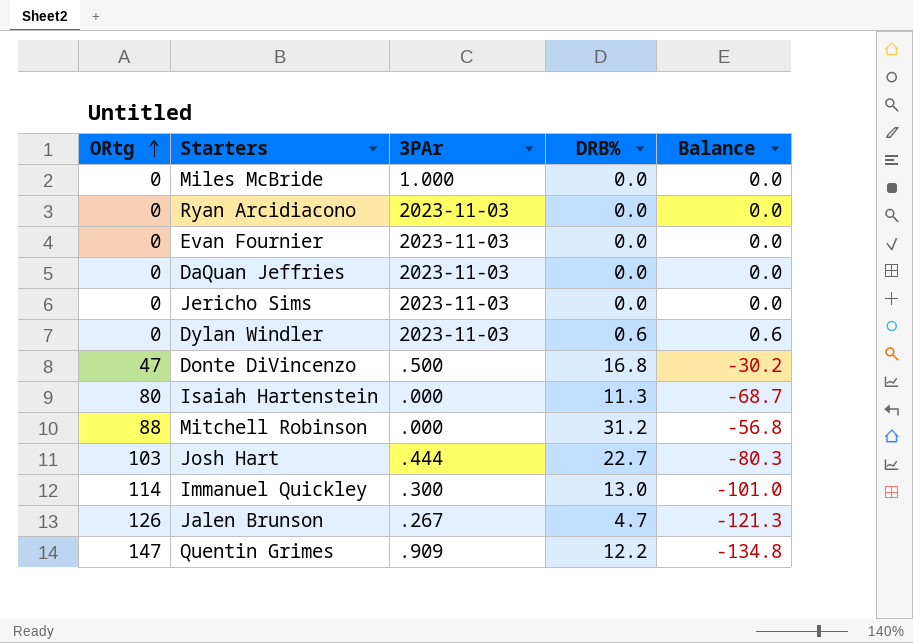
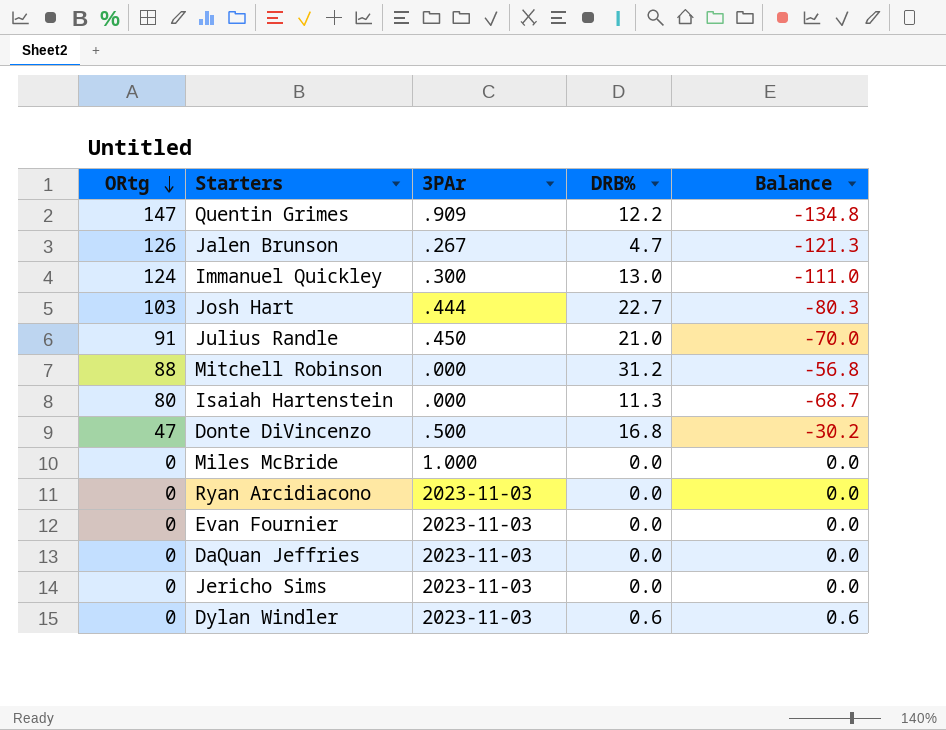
row order: ORtg ascending -> ORtg descending
Immanuel Quickley | ORtg: 114 -> 124
Immanuel Quickley | Balance: -101.0 -> -111.0
row Julius Randle: none -> 91 | .450 | 21.0 | -70.0

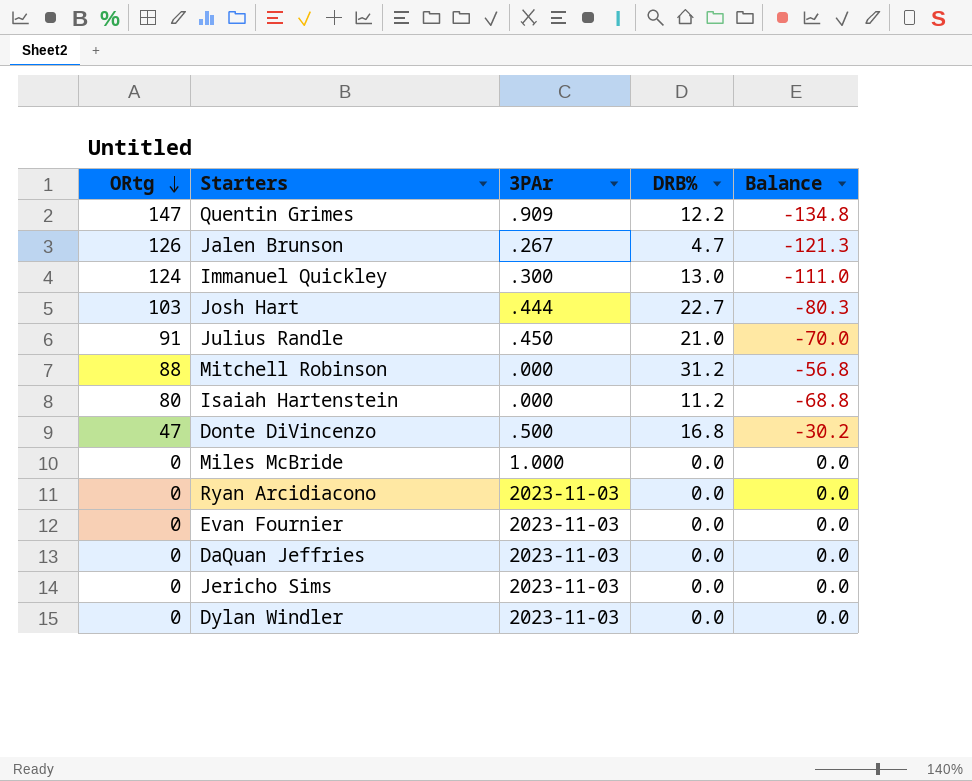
Isaiah Hartenstein | DRB%: 11.3 -> 11.2
Isaiah Hartenstein | Balance: -68.7 -> -68.8
Dylan Windler | DRB%: 0.6 -> 0.0
Dylan Windler | Balance: 0.6 -> 0.0

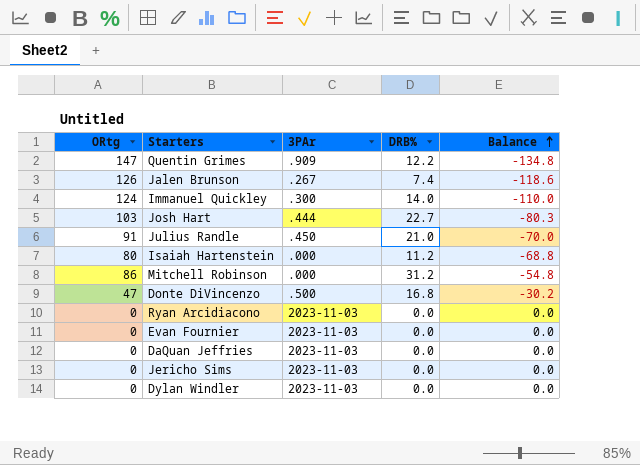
row order: ORtg descending -> Balance ascending
row Miles McBride: 0 | 1.000 | 0.0 | 0.0 -> none
Jalen Brunson | DRB%: 4.7 -> 7.4
Jalen Brunson | Balance: -121.3 -> -118.6
Immanuel Quickley | DRB%: 13.0 -> 14.0
Immanuel Quickley | Balance: -111.0 -> -110.0
Mitchell Robinson | ORtg: 88 -> 86
Mitchell Robinson | Balance: -56.8 -> -54.8

